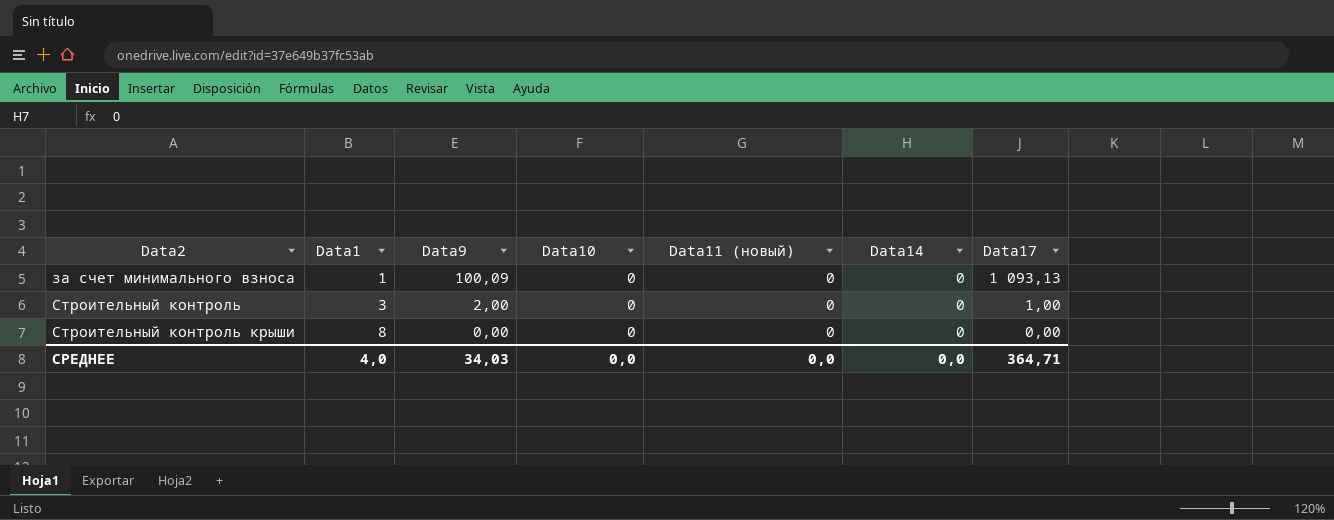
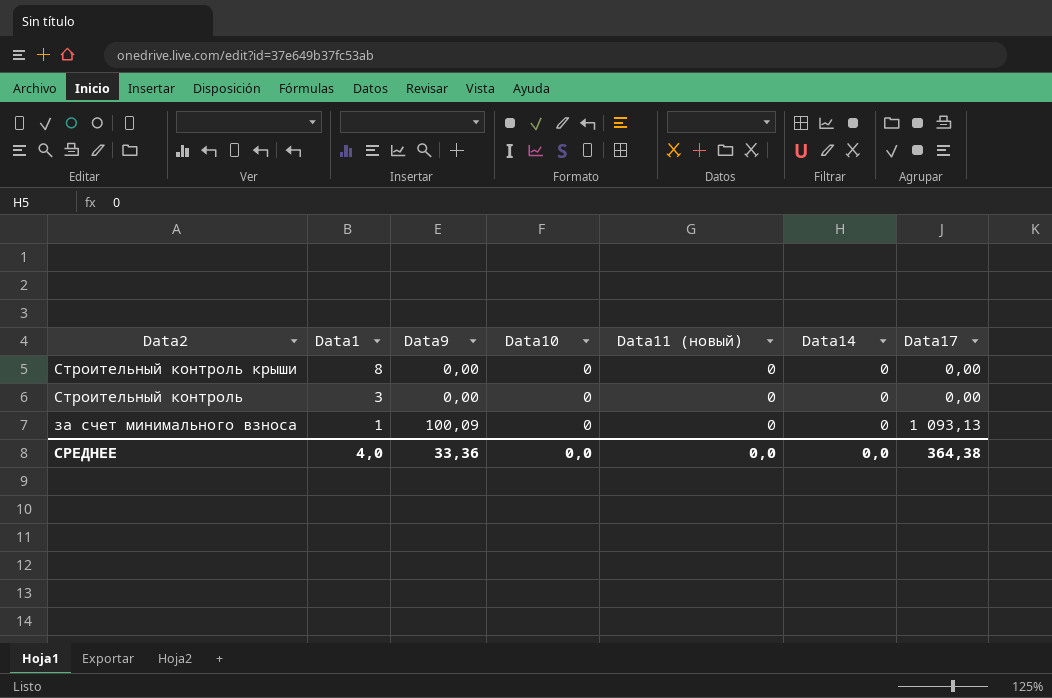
row order: Data2 ascending -> Data2 descending
Строительный контроль | Data9: 2,00 -> 0,00
Строительный контроль | Data17: 1,00 -> 0,00
СРЕДНЕЕ | Data9: 34,03 -> 33,36
СРЕДНЕЕ | Data17: 364,71 -> 364,38

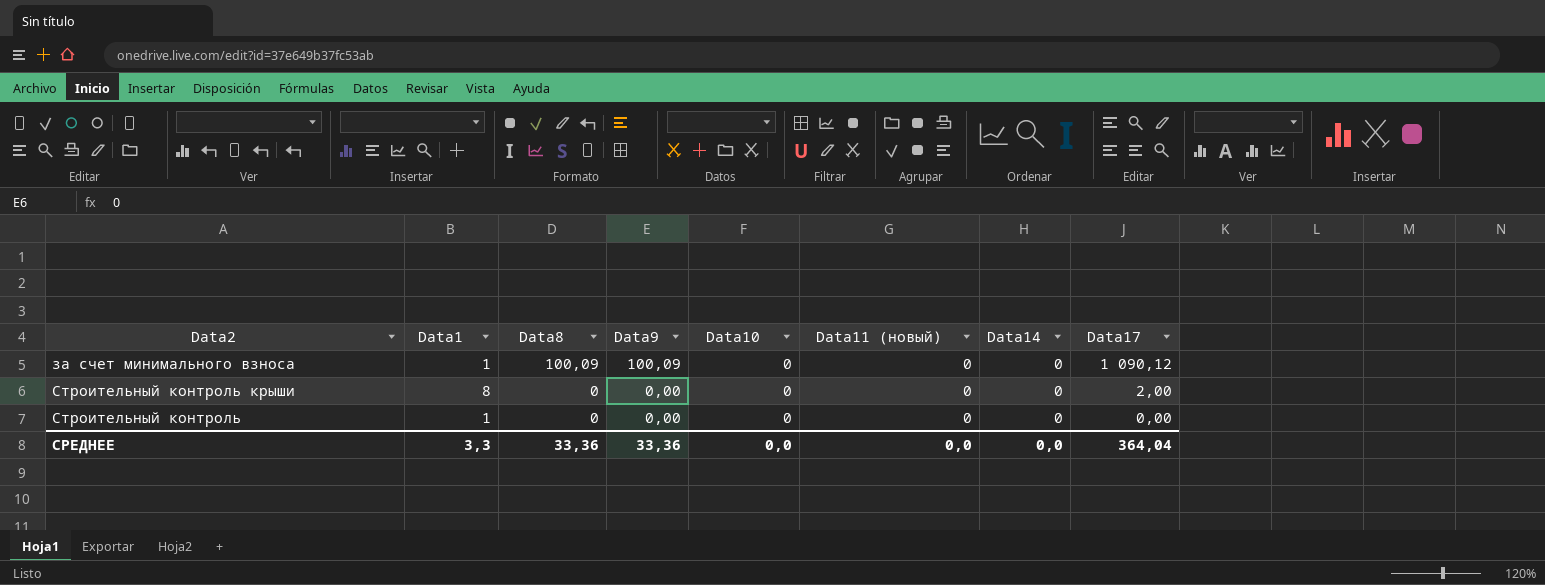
row order: Data2 descending -> Data8 descending
column Data8 | position: none -> 3
за счет минимального взноса | Data17: 1 093,13 -> 1 090,12
Строительный контроль крыши | Data17: 0,00 -> 2,00
Строительный контроль | Data1: 3 -> 1
СРЕДНЕЕ | Data1: 4,0 -> 3,3
СРЕДНЕЕ | Data17: 364,38 -> 364,04

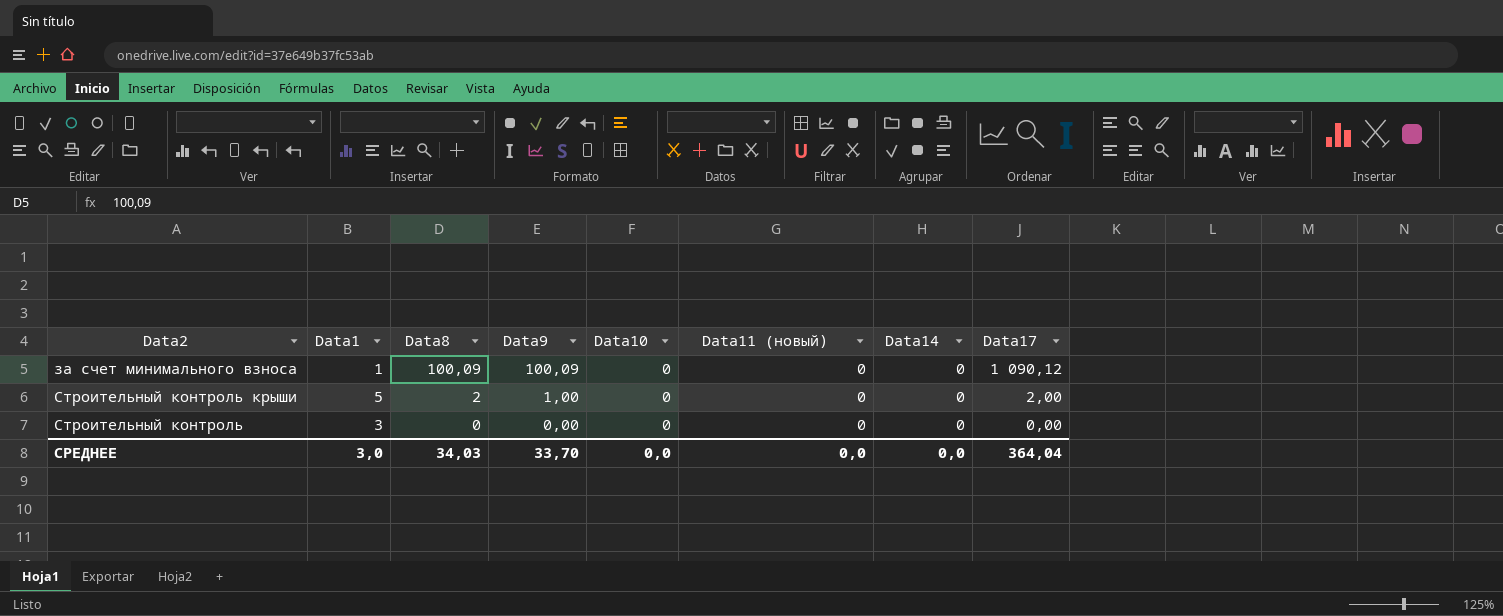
Строительный контроль крыши | Data1: 8 -> 5
Строительный контроль крыши | Data8: 0 -> 2
Строительный контроль крыши | Data9: 0,00 -> 1,00
Строительный контроль | Data1: 1 -> 3
СРЕДНЕЕ | Data1: 3,3 -> 3,0
СРЕДНЕЕ | Data8: 33,36 -> 34,03
СРЕДНЕЕ | Data9: 33,36 -> 33,70

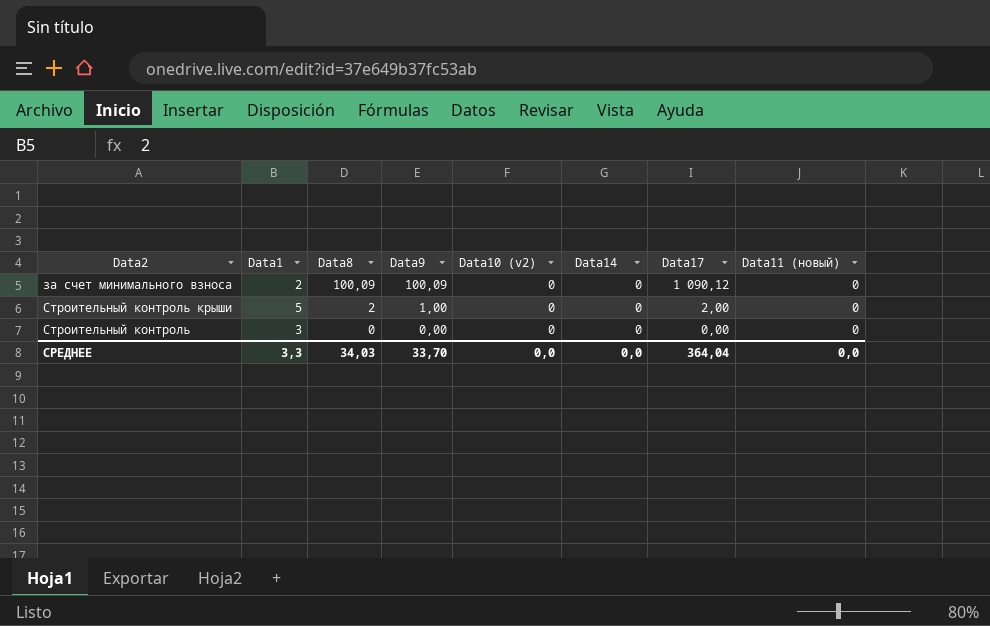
column name: Data10 -> Data10 (v2)
column Data11 (новый) | position: 6 -> 8
за счет минимального взноса | Data1: 1 -> 2
СРЕДНЕЕ | Data1: 3,0 -> 3,3

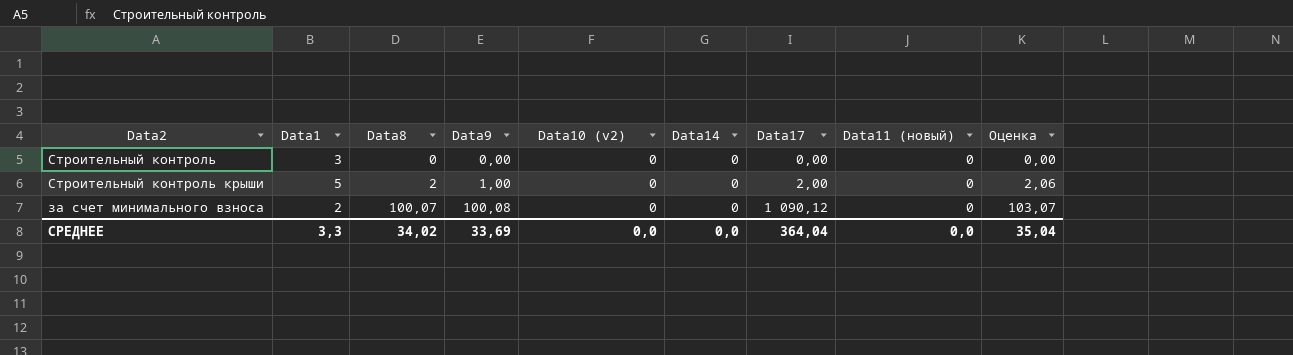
row order: Data8 descending -> Data8 ascending
column Оценка | formula: none -> [Data8] * 1,03
за счет минимального взноса | Data8: 100,09 -> 100,07
за счет минимального взноса | Data9: 100,09 -> 100,08
СРЕДНЕЕ | Data8: 34,03 -> 34,02
СРЕДНЕЕ | Data9: 33,70 -> 33,69

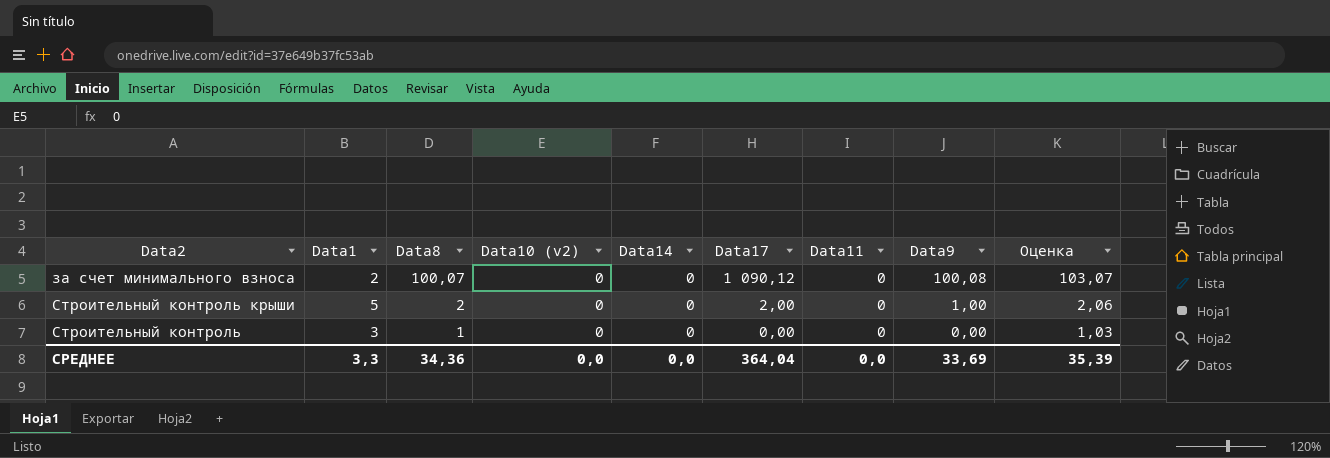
row order: Data8 ascending -> Data8 descending
column name: Data11 (новый) -> Data11
column Data9 | position: 4 -> 8
Строительный контроль | Data8: 0 -> 1
Строительный контроль | Оценка: 0,00 -> 1,03
СРЕДНЕЕ | Data8: 34,02 -> 34,36
СРЕДНЕЕ | Оценка: 35,04 -> 35,39

